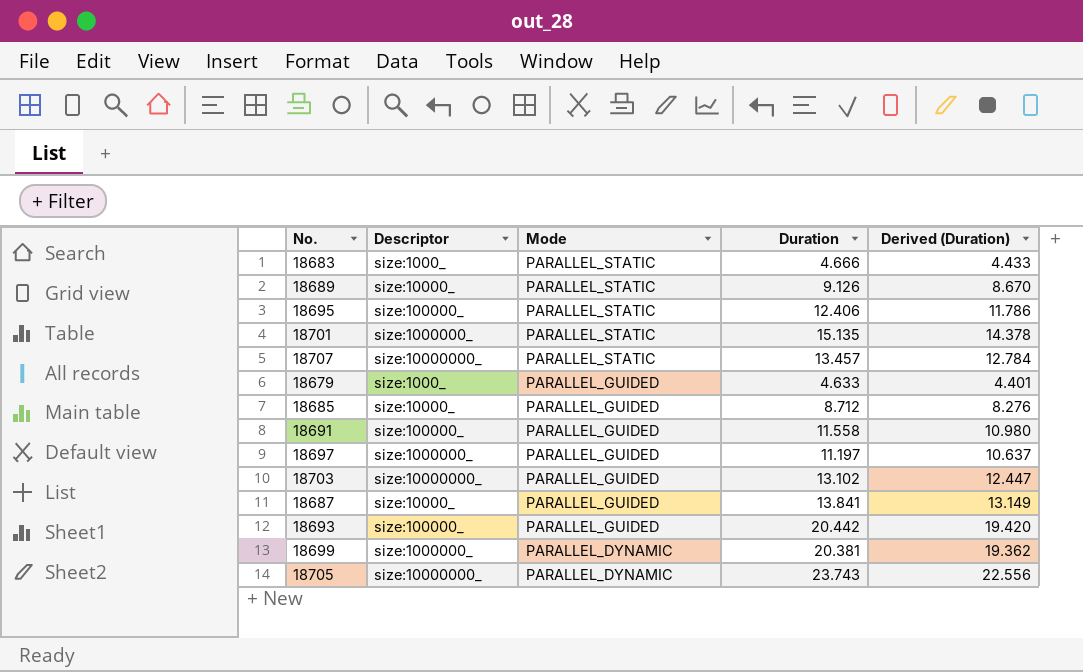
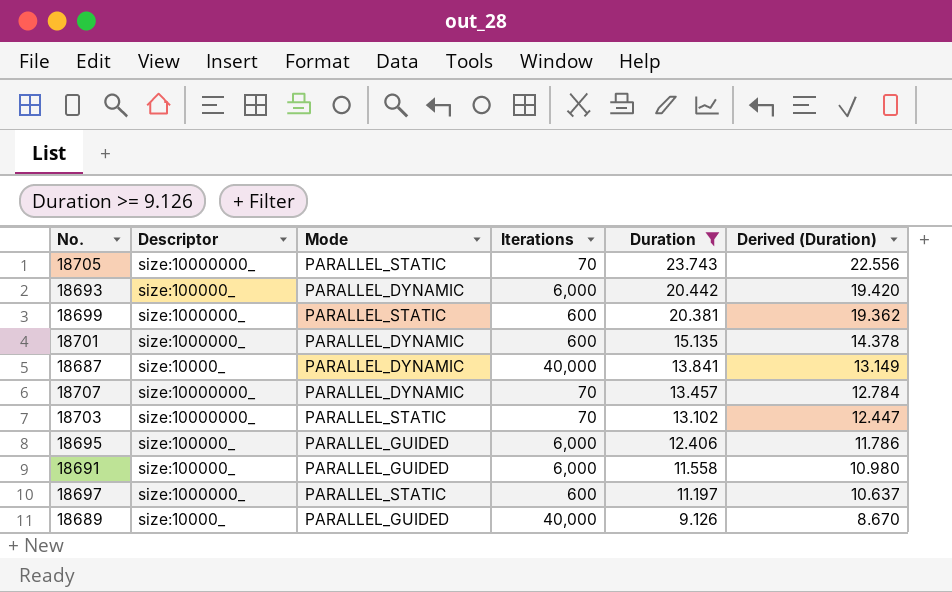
filter: none -> Duration >= 9.126
row order: Mode descending -> Duration descending
column Iterations | position: none -> 4
18705 | Mode: PARALLEL_DYNAMIC -> PARALLEL_STATIC
18693 | Mode: PARALLEL_GUIDED -> PARALLEL_DYNAMIC
18699 | Mode: PARALLEL_DYNAMIC -> PARALLEL_STATIC
18701 | Mode: PARALLEL_STATIC -> PARALLEL_DYNAMIC
18687 | Mode: PARALLEL_GUIDED -> PARALLEL_DYNAMIC
18707 | Mode: PARALLEL_STATIC -> PARALLEL_DYNAMIC
18703 | Mode: PARALLEL_GUIDED -> PARALLEL_STATIC
18695 | Mode: PARALLEL_STATIC -> PARALLEL_GUIDED
18697 | Mode: PARALLEL_GUIDED -> PARALLEL_STATIC
18689 | Mode: PARALLEL_STATIC -> PARALLEL_GUIDED

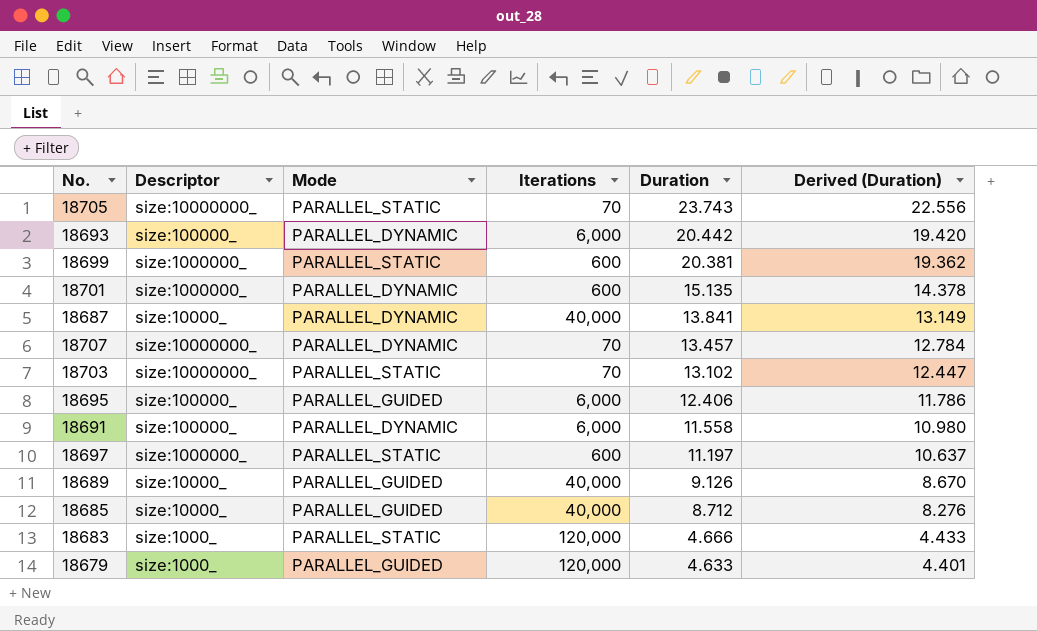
filter: Duration >= 9.126 -> none
18691 | Mode: PARALLEL_GUIDED -> PARALLEL_DYNAMIC

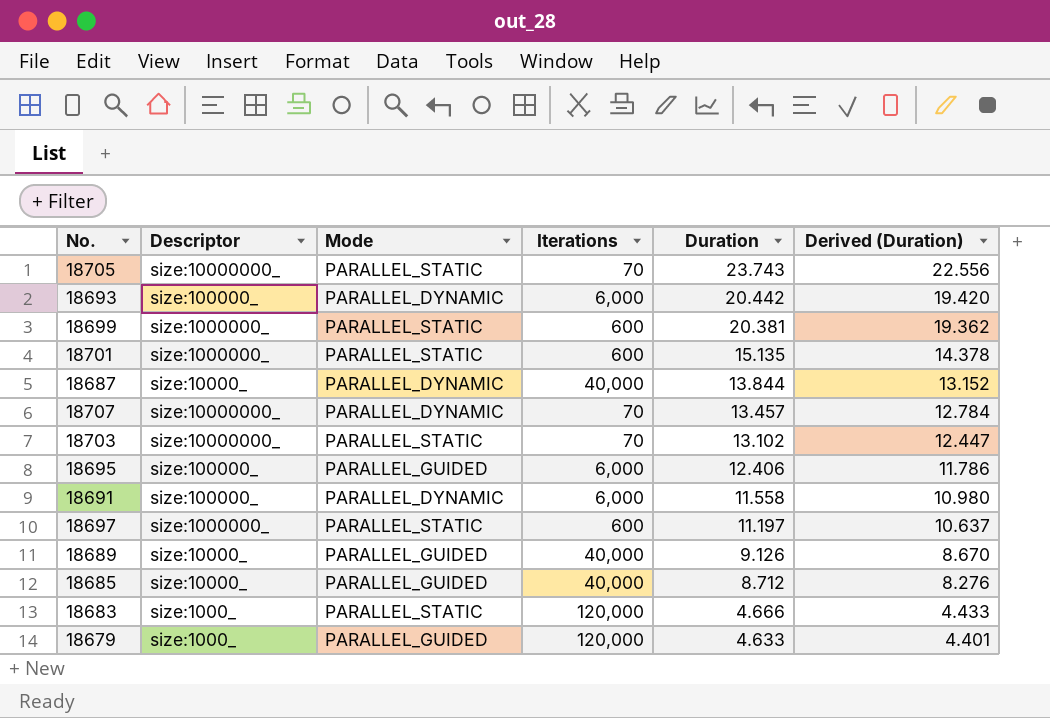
18701 | Mode: PARALLEL_DYNAMIC -> PARALLEL_STATIC
18687 | Duration: 13.841 -> 13.844
18687 | Derived (Duration): 13.149 -> 13.152

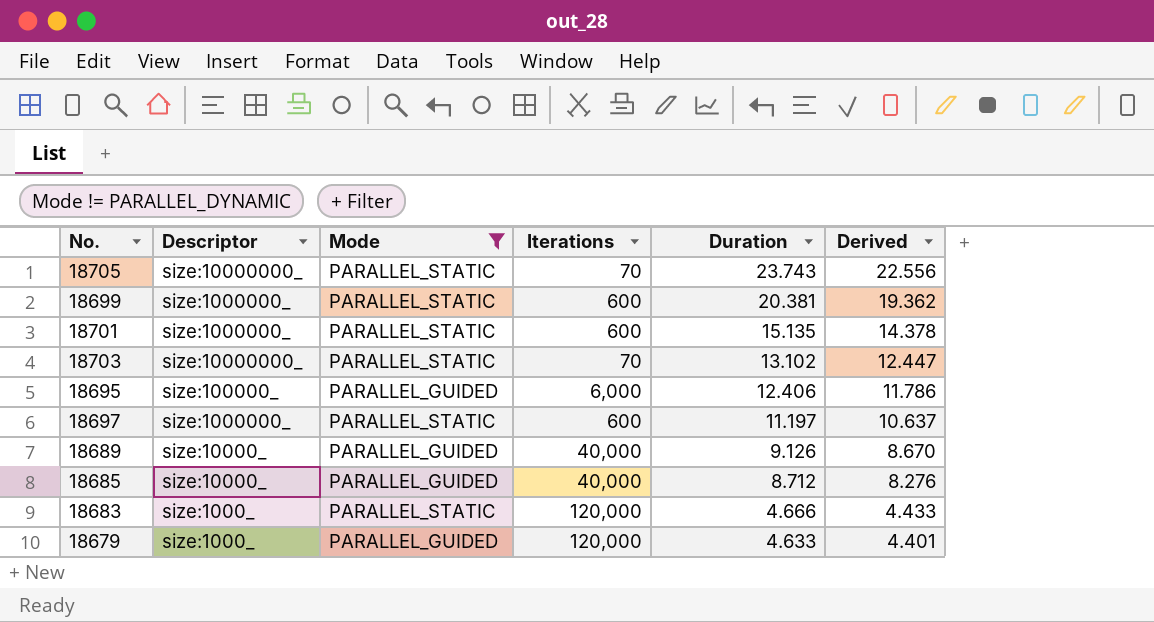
filter: none -> Mode != PARALLEL_DYNAMIC
column name: Derived (Duration) -> Derived

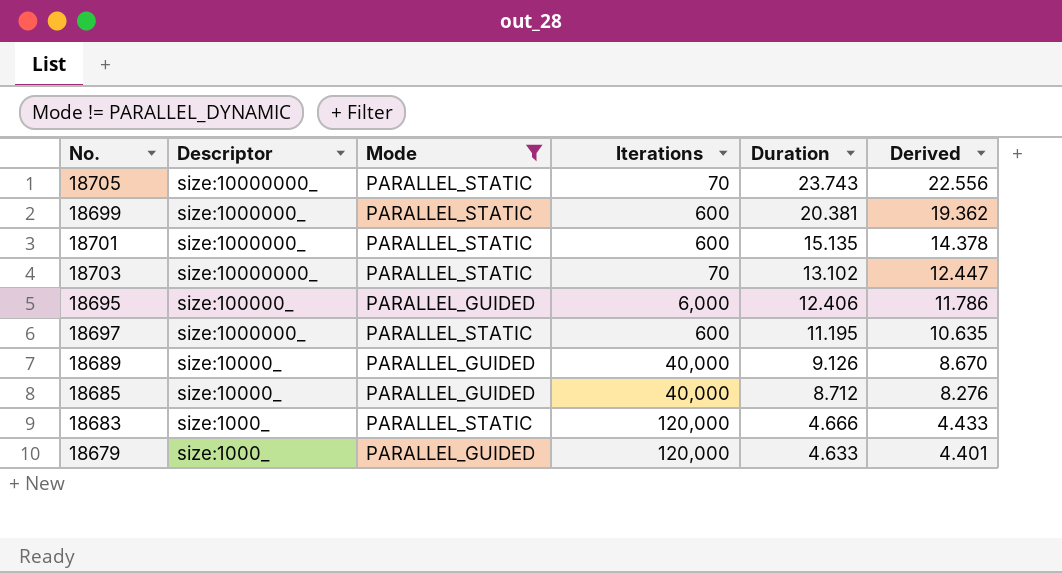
18697 | Duration: 11.197 -> 11.195
18697 | Derived: 10.637 -> 10.635

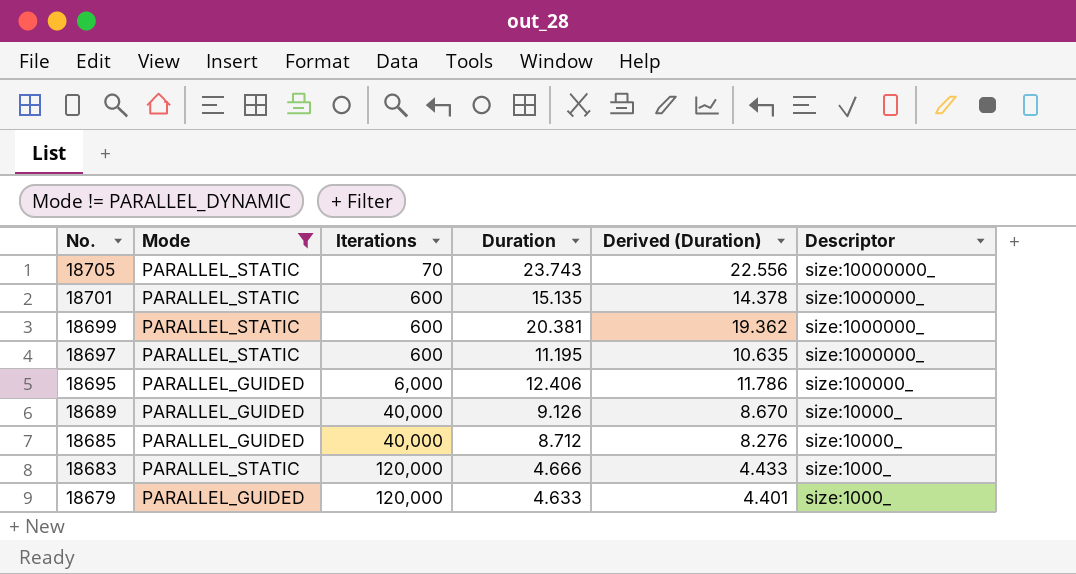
row order: Duration descending -> No. descending
column name: Derived -> Derived (Duration)
column Descriptor | position: 2 -> 6
row 18703: size:10000000_ | PARALLEL_STATIC | 70 | 13.102 | 12.447 -> none

